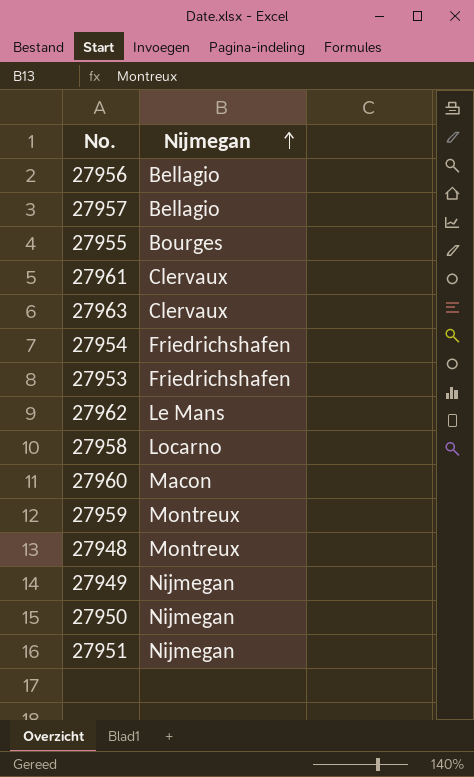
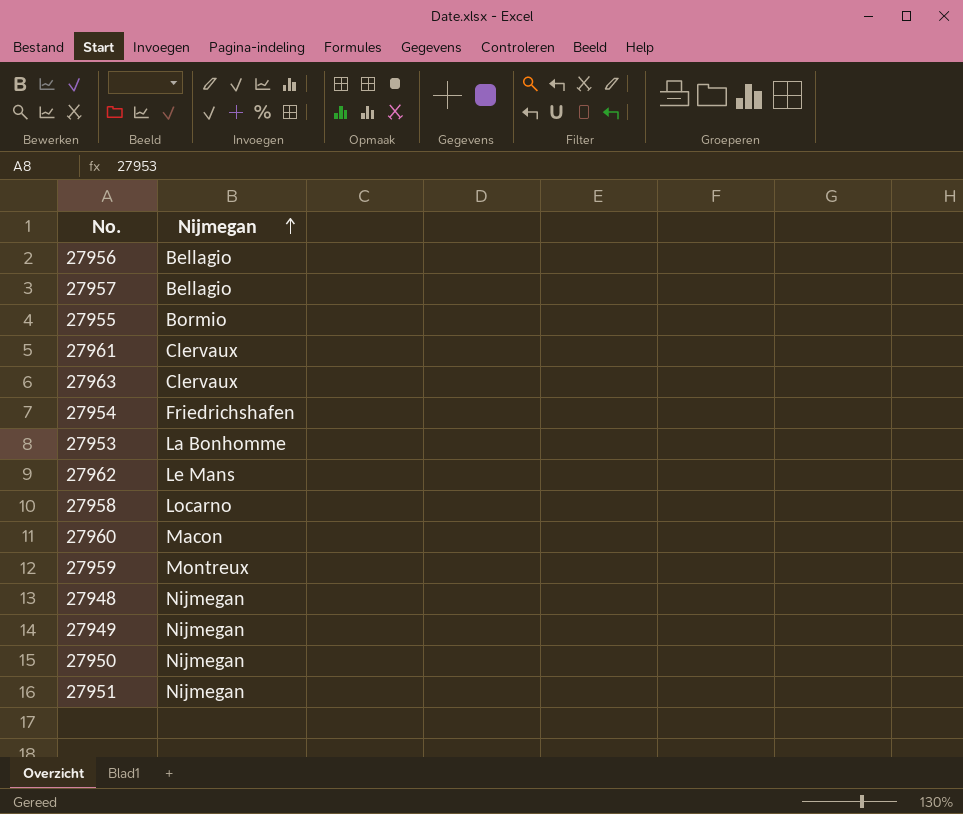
27955 | Nijmegan: Bourges -> Bormio
27953 | Nijmegan: Friedrichshafen -> La Bonhomme
27948 | Nijmegan: Montreux -> Nijmegan

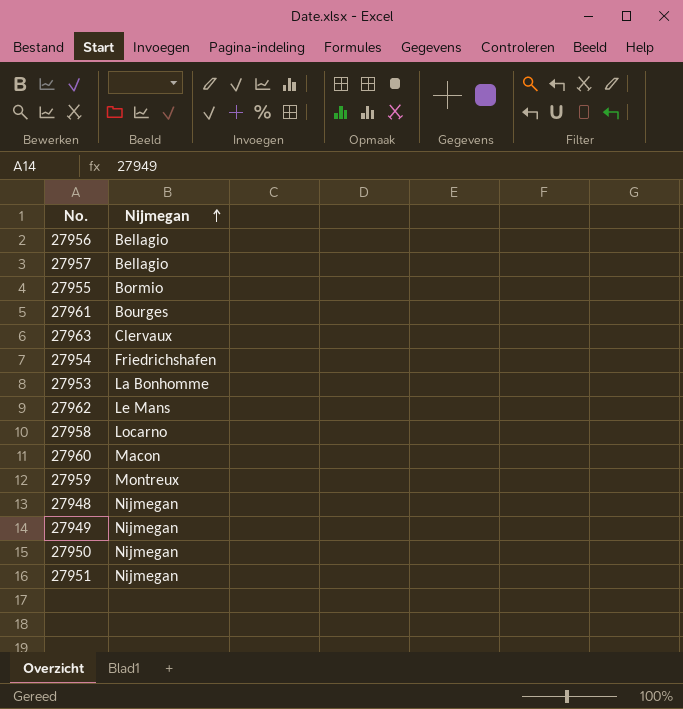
27961 | Nijmegan: Clervaux -> Bourges

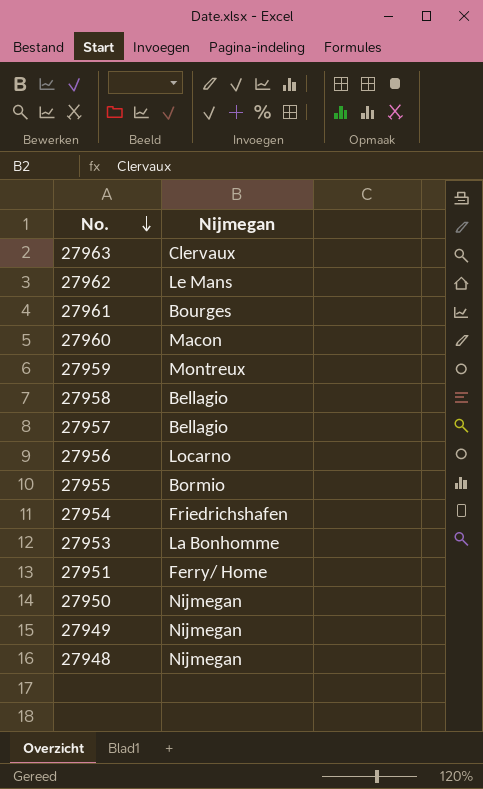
row order: Nijmegan ascending -> No. descending
27958 | Nijmegan: Locarno -> Bellagio
27956 | Nijmegan: Bellagio -> Locarno
27951 | Nijmegan: Nijmegan -> Ferry/ Home

